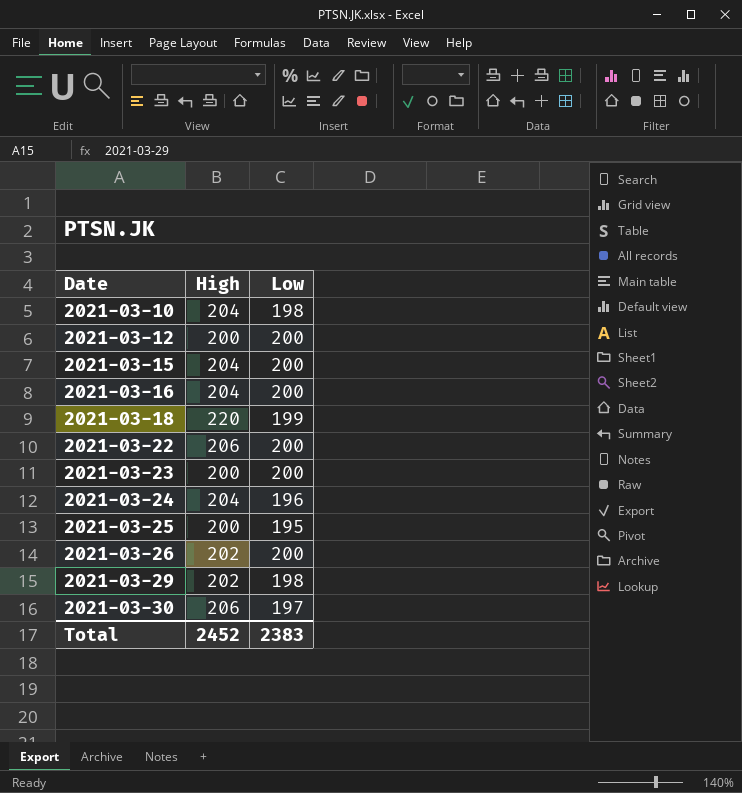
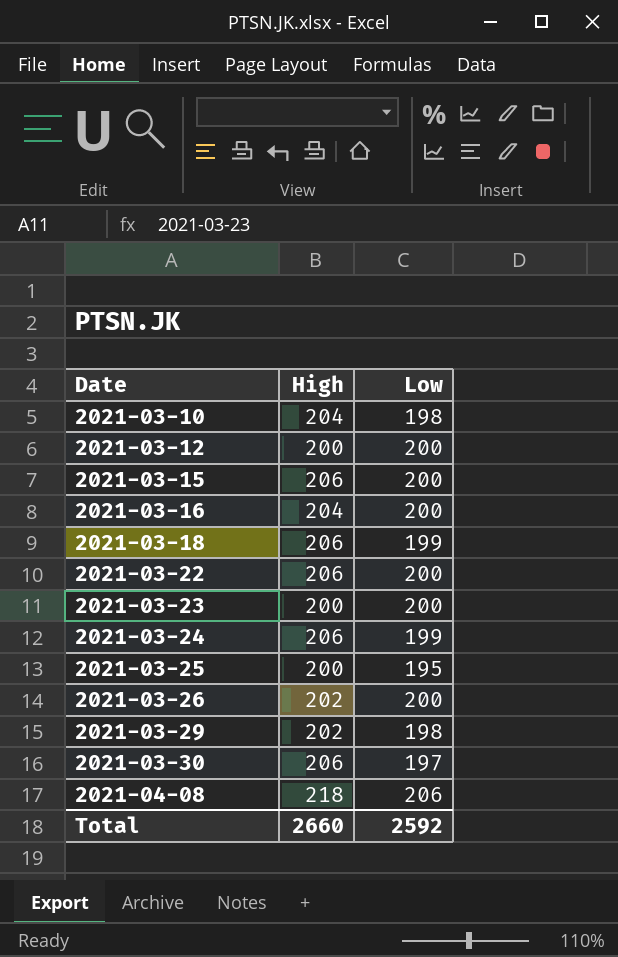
2021-03-15 | High: 204 -> 206
2021-03-18 | High: 220 -> 206
2021-03-24 | High: 204 -> 206
2021-03-24 | Low: 196 -> 199
row 2021-04-08: none -> 218 | 206
Total | High: 2452 -> 2660
Total | Low: 2383 -> 2592

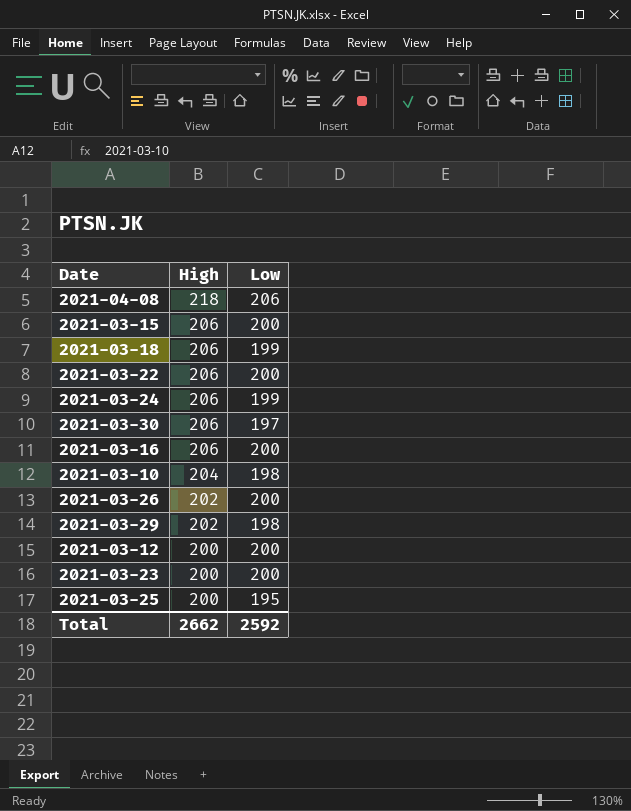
row order: Date ascending -> High descending
2021-03-16 | High: 204 -> 206
Total | High: 2660 -> 2662

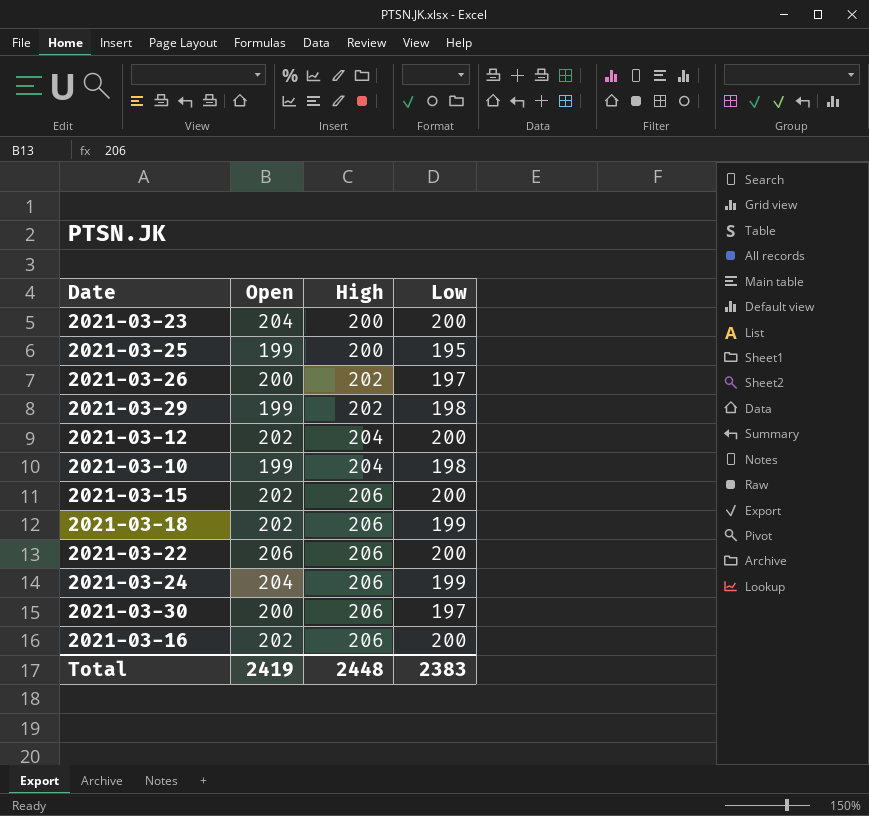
row order: High descending -> High ascending
column Open | position: none -> 2
row 2021-04-08: 218 | 206 -> none
2021-03-26 | Low: 200 -> 197
2021-03-12 | High: 200 -> 204
Total | High: 2662 -> 2448
Total | Low: 2592 -> 2383

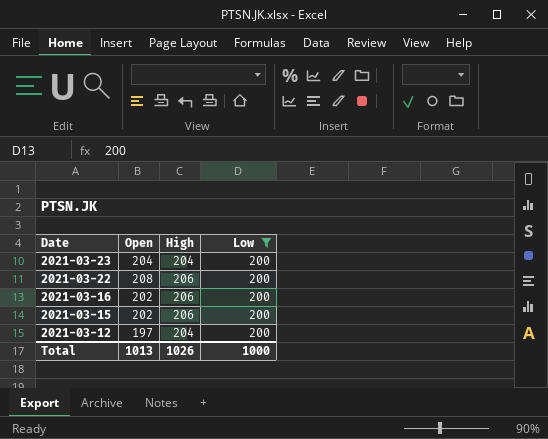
filter: none -> Low = 200
row order: High ascending -> Date descending
2021-03-23 | High: 200 -> 204
2021-03-22 | Open: 206 -> 208
2021-03-12 | Open: 202 -> 197
Total | Open: 2419 -> 1013
Total | High: 2448 -> 1026
Total | Low: 2383 -> 1000

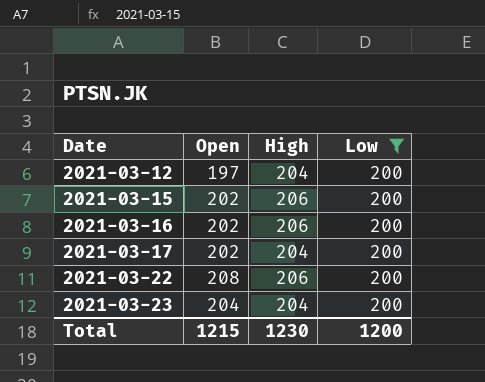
row order: Date descending -> Date ascending
row 2021-03-17: none -> 202 | 204 | 200
Total | Open: 1013 -> 1215
Total | High: 1026 -> 1230
Total | Low: 1000 -> 1200

